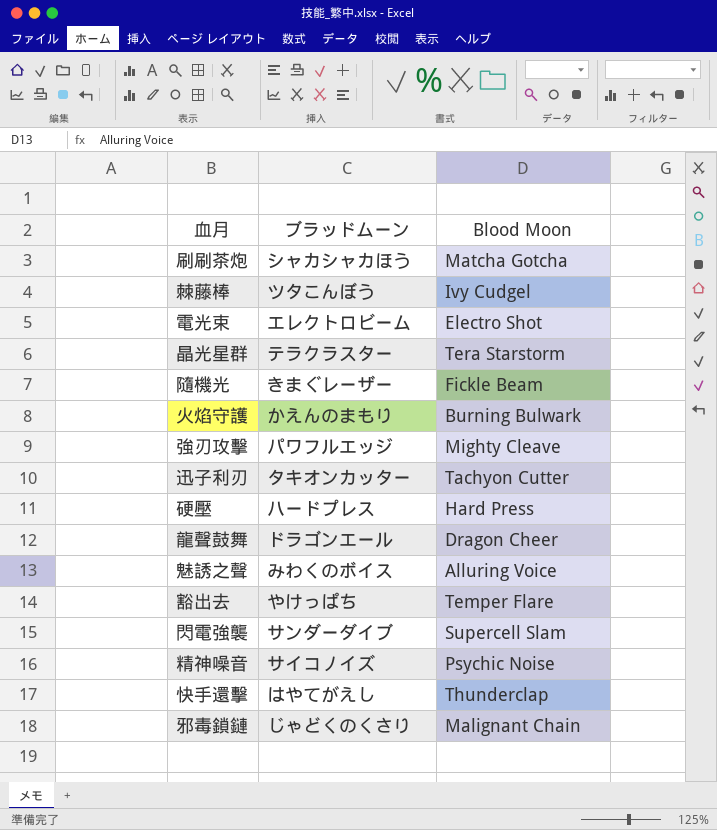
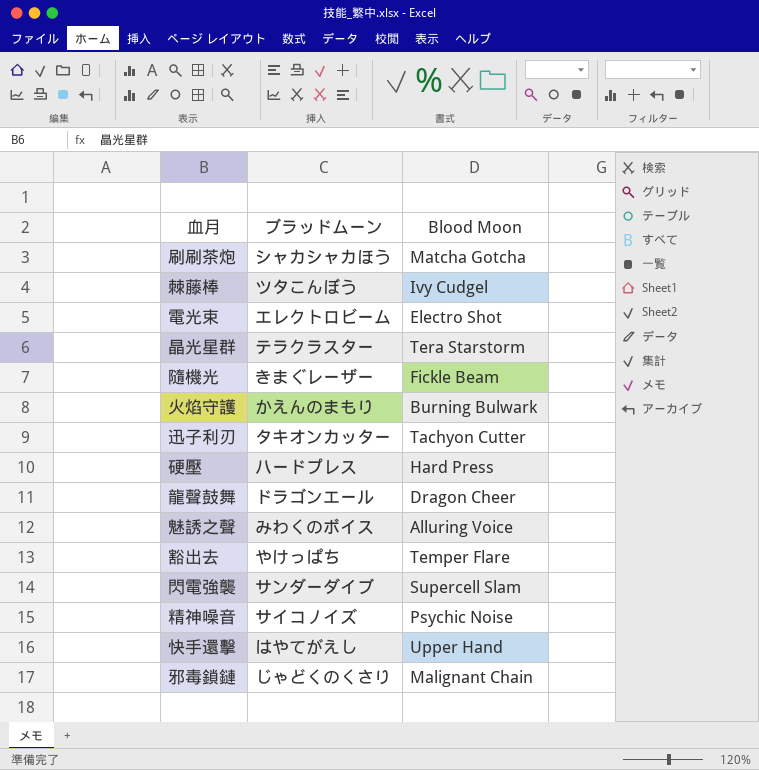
row 強刃攻擊: パワフルエッジ | Mighty Cleave -> none
快手還擊 | Blood Moon: Thunderclap -> Upper Hand

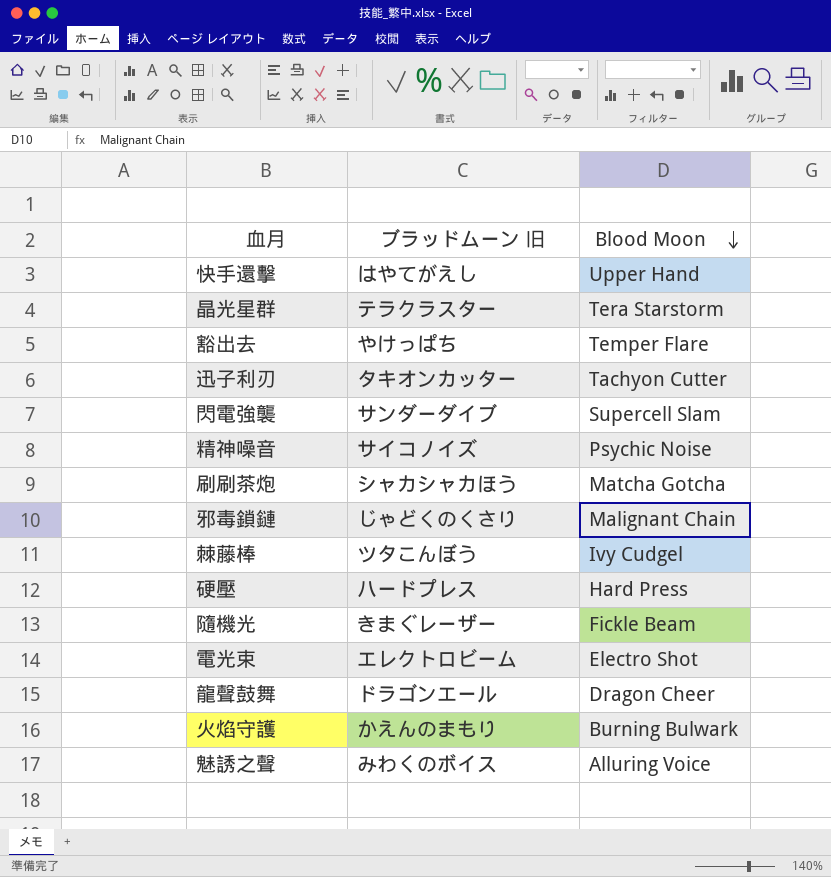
row order: none -> Blood Moon descending
column name: ブラッドムーン -> ブラッドムーン 旧

